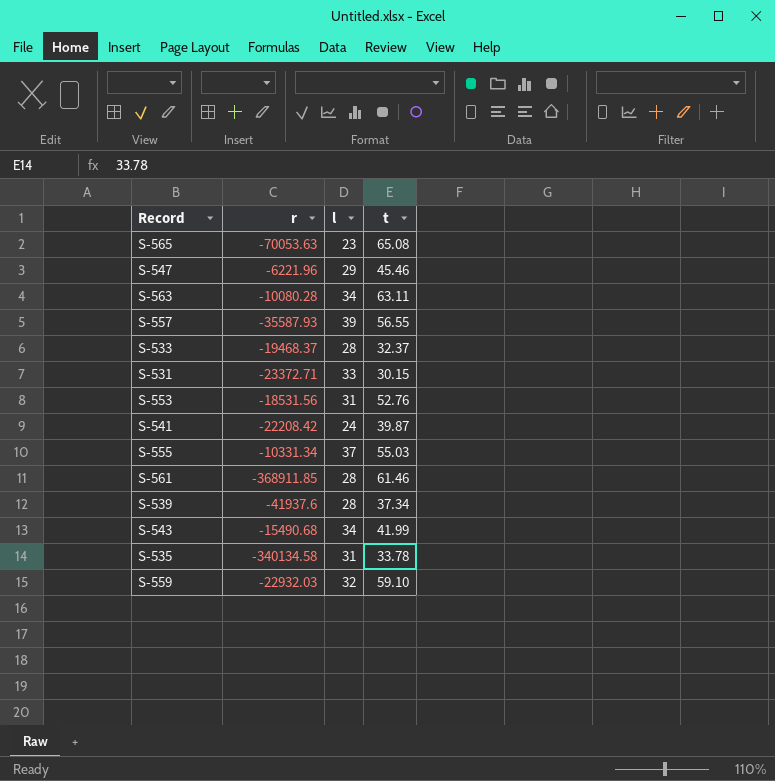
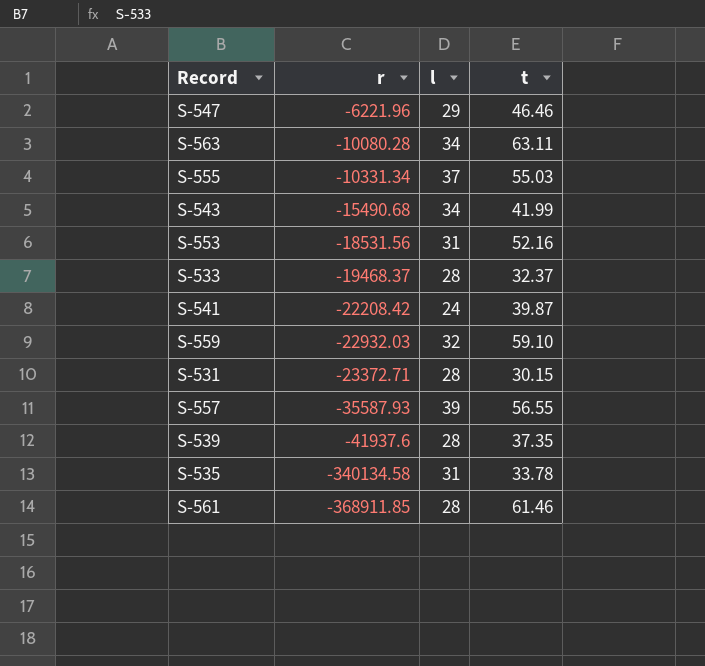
row order: none -> r descending
row S-565: -70053.63 | 23 | 65.08 -> none
S-547 | t: 45.46 -> 46.46
S-553 | t: 52.76 -> 52.16
S-531 | l: 33 -> 28
S-539 | t: 37.34 -> 37.35

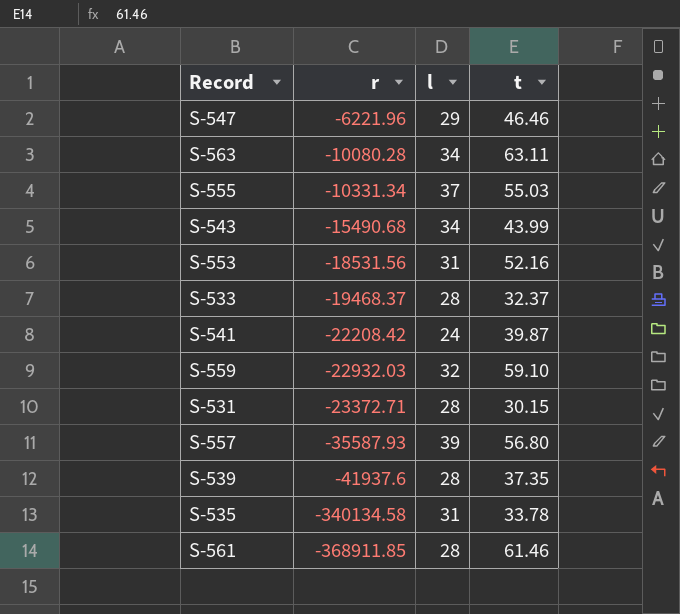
S-543 | t: 41.99 -> 43.99
S-557 | t: 56.55 -> 56.80

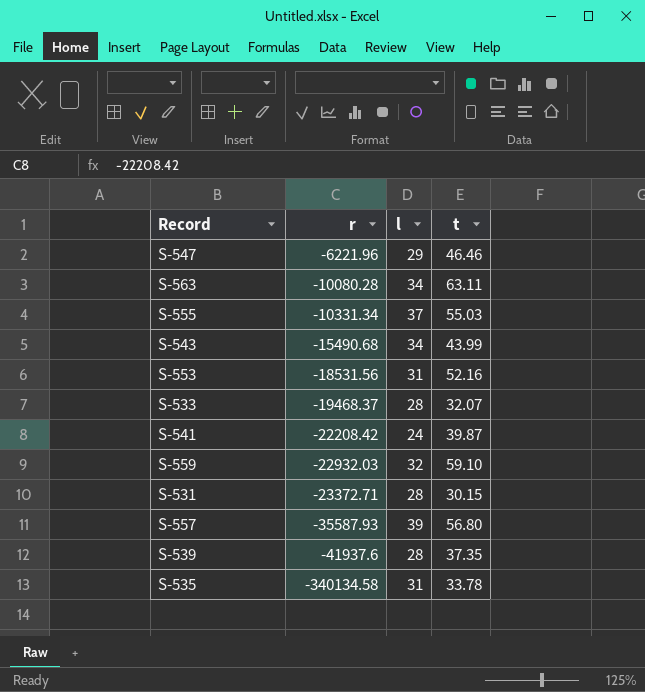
row S-561: -368911.85 | 28 | 61.46 -> none
S-533 | t: 32.37 -> 32.07

